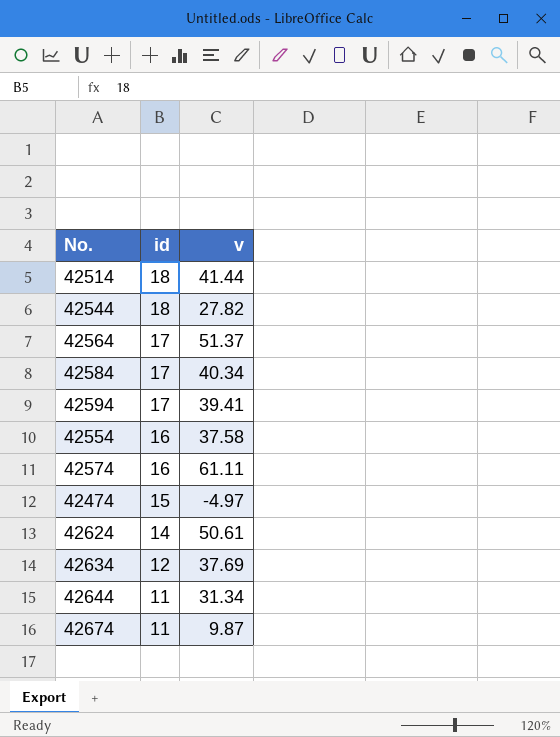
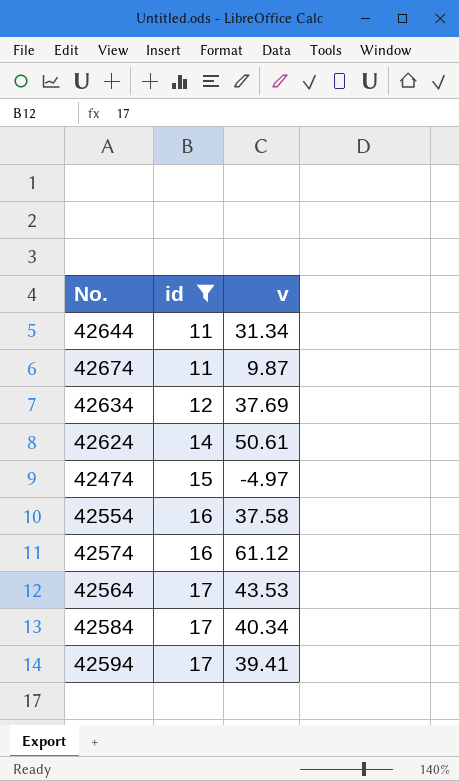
filter: none -> id != 18
row order: id descending -> id ascending
42574 | v: 61.11 -> 61.12
42564 | v: 51.37 -> 43.53

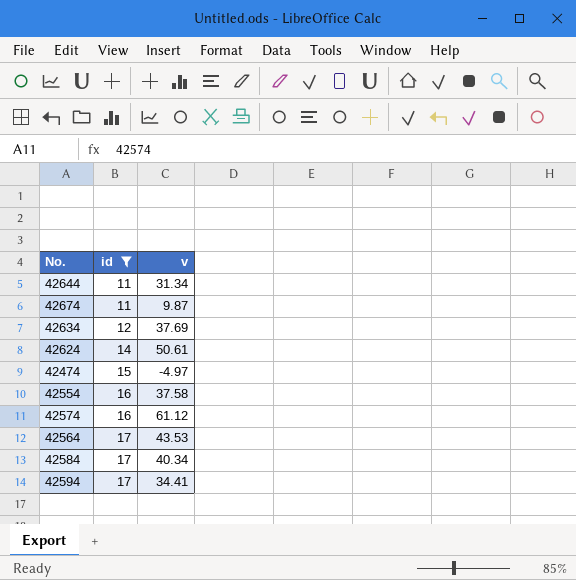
42594 | v: 39.41 -> 34.41

